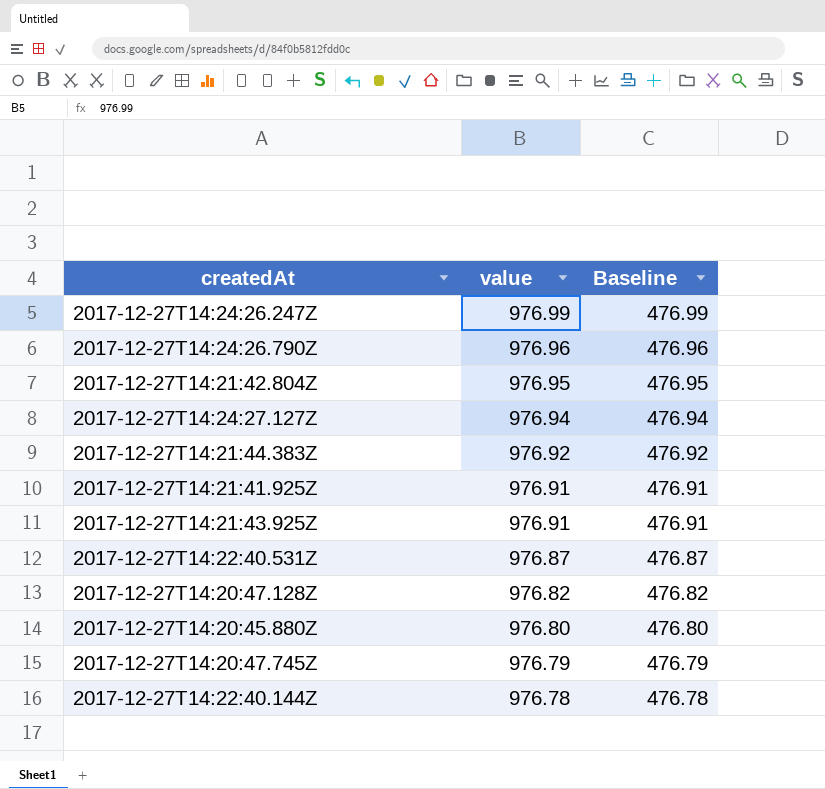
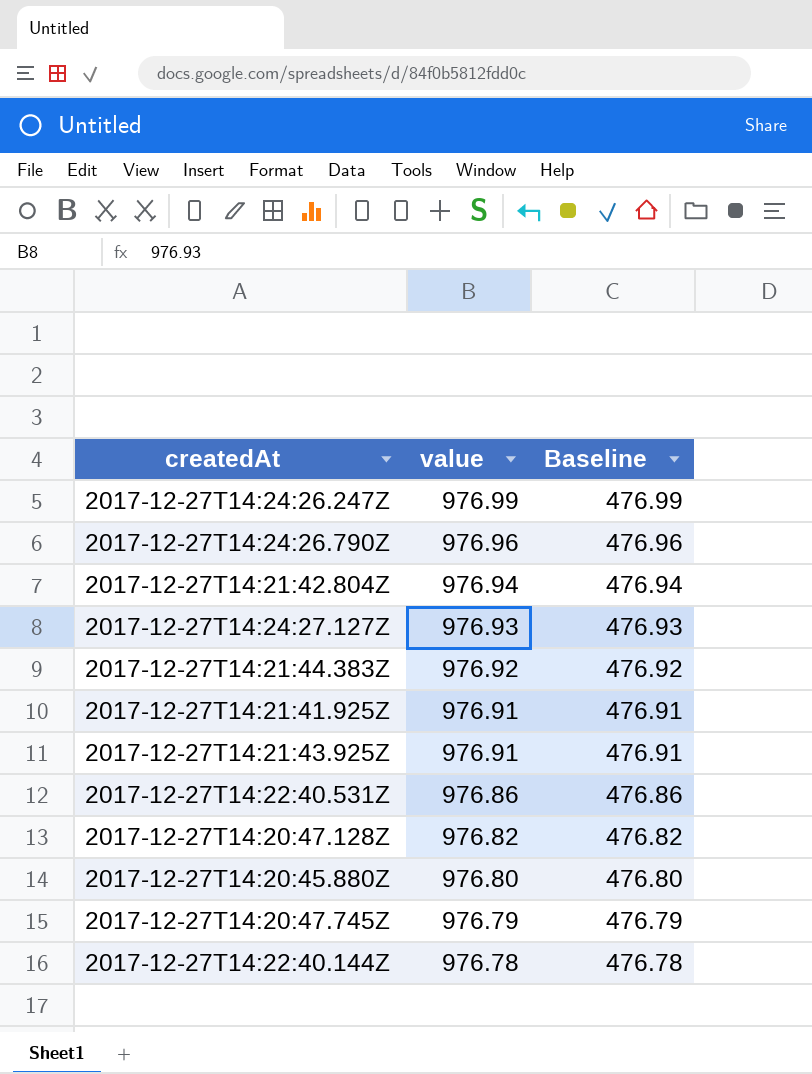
2017-12-27T14:21:42.804Z | value: 976.95 -> 976.94
2017-12-27T14:21:42.804Z | Baseline: 476.95 -> 476.94
2017-12-27T14:24:27.127Z | value: 976.94 -> 976.93
2017-12-27T14:24:27.127Z | Baseline: 476.94 -> 476.93
2017-12-27T14:22:40.531Z | value: 976.87 -> 976.86
2017-12-27T14:22:40.531Z | Baseline: 476.87 -> 476.86

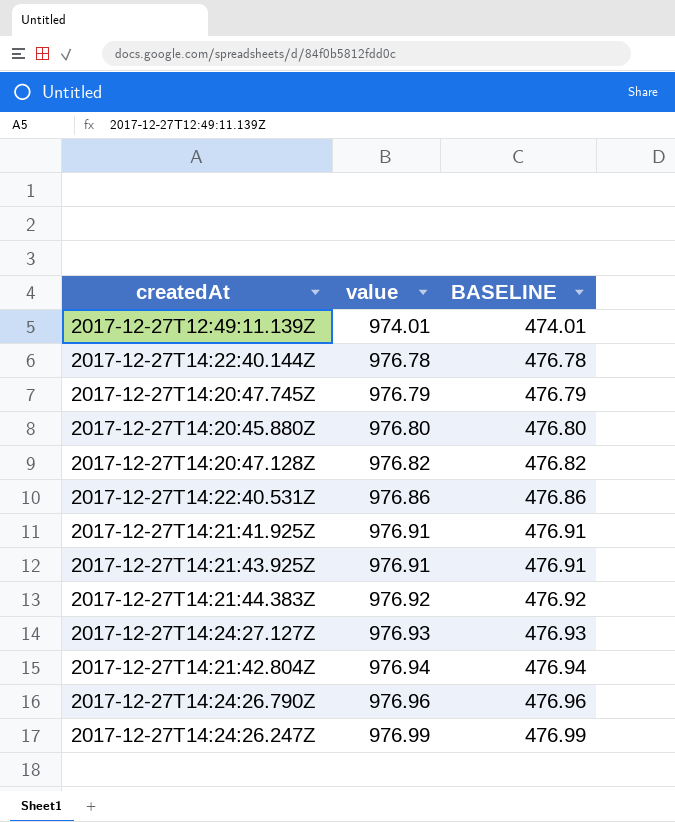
row order: value descending -> value ascending
column name: Baseline -> BASELINE
row 2017-12-27T12:49:11.139Z: none -> 974.01 | 474.01

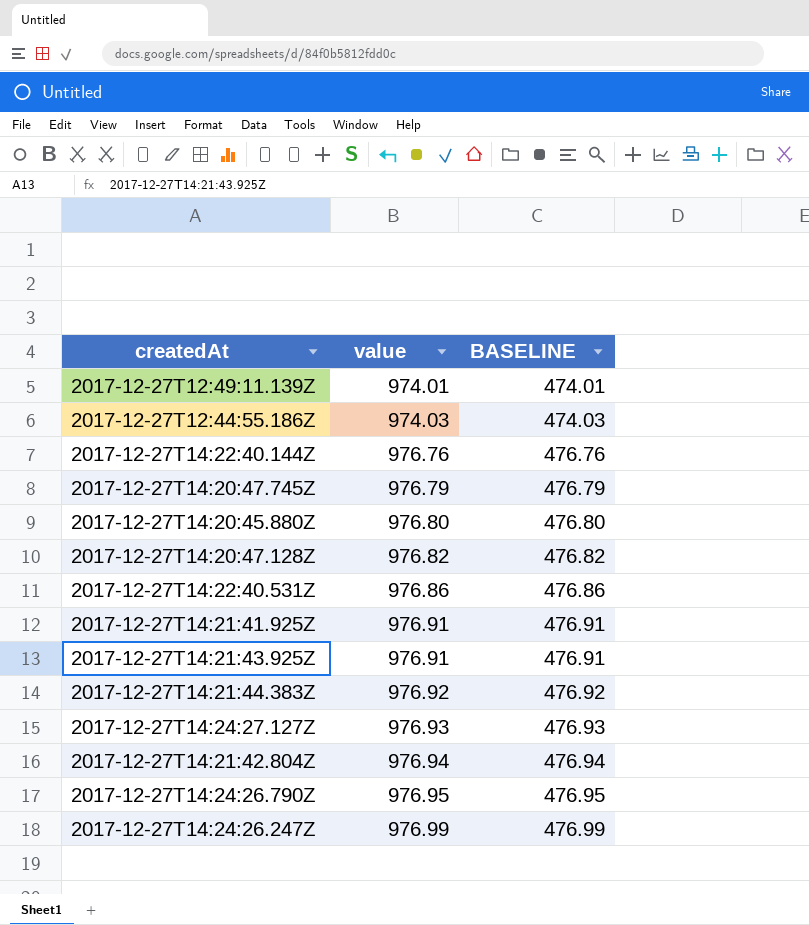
row 2017-12-27T12:44:55.186Z: none -> 974.03 | 474.03
2017-12-27T14:22:40.144Z | value: 976.78 -> 976.76
2017-12-27T14:22:40.144Z | BASELINE: 476.78 -> 476.76
2017-12-27T14:24:26.790Z | value: 976.96 -> 976.95
2017-12-27T14:24:26.790Z | BASELINE: 476.96 -> 476.95

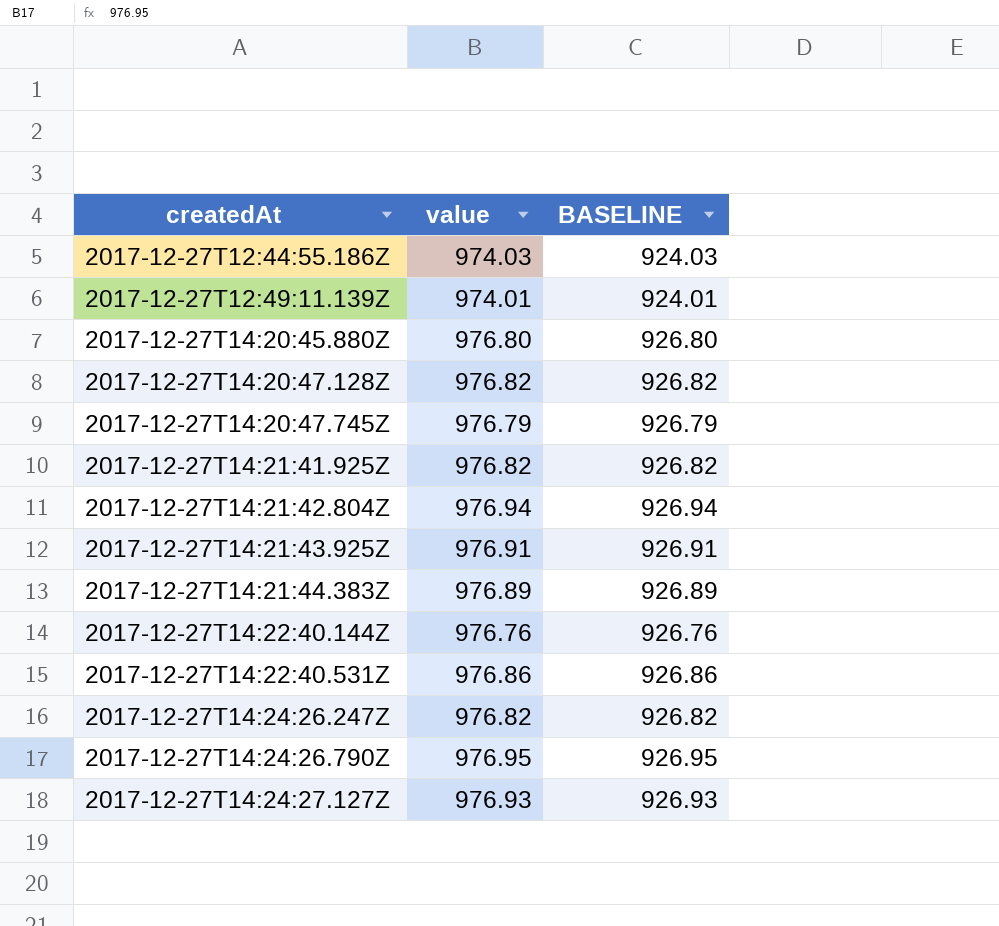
row order: value ascending -> createdAt ascending
column BASELINE | formula: [value] - 500 -> [value] - 50
2017-12-27T14:21:41.925Z | value: 976.91 -> 976.82
2017-12-27T14:21:44.383Z | value: 976.92 -> 976.89
2017-12-27T14:24:26.247Z | value: 976.99 -> 976.82

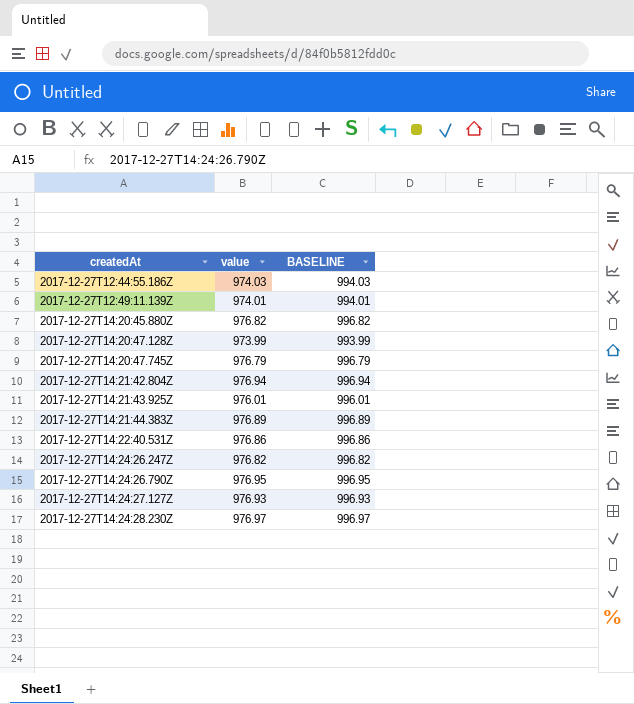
column BASELINE | formula: [value] - 50 -> [value] + 20
row 2017-12-27T14:21:41.925Z: 976.82 | 926.82 -> none
row 2017-12-27T14:22:40.144Z: 976.76 | 926.76 -> none
2017-12-27T14:20:45.880Z | value: 976.80 -> 976.82
2017-12-27T14:20:47.128Z | value: 976.82 -> 973.99
2017-12-27T14:21:43.925Z | value: 976.91 -> 976.01
row 2017-12-27T14:24:28.230Z: none -> 976.97 | 996.97

